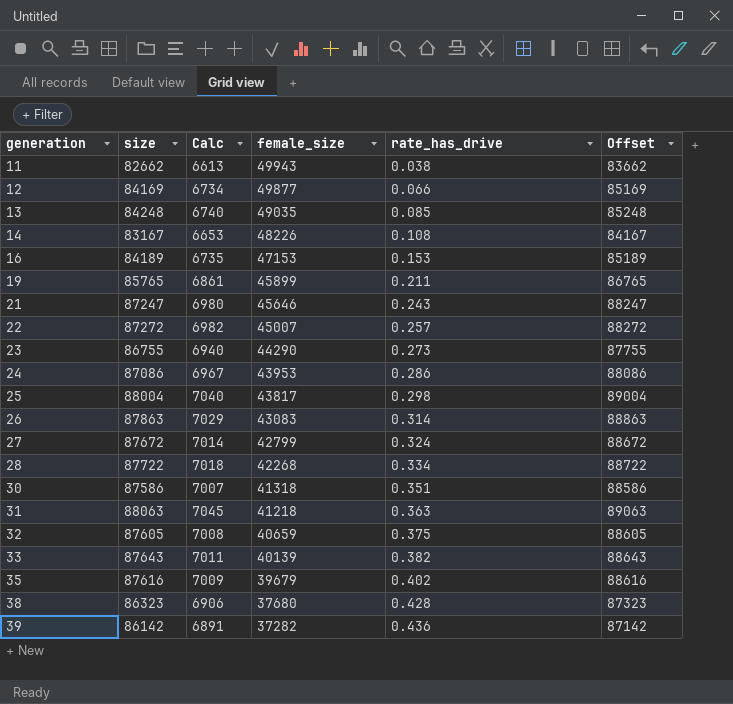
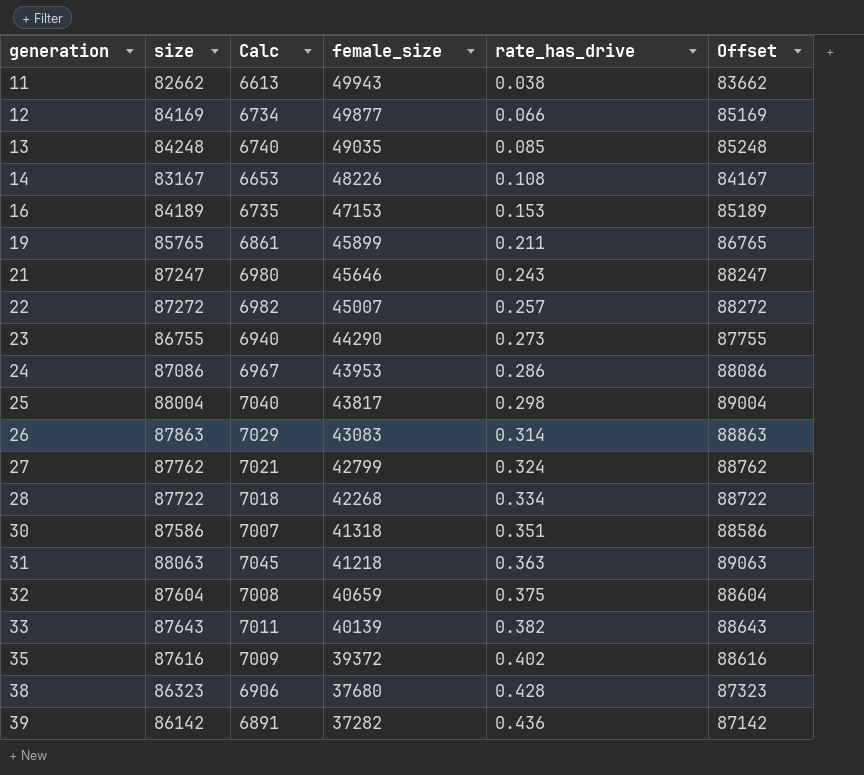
27 | size: 87672 -> 87762
27 | Calc: 7014 -> 7021
27 | Offset: 88672 -> 88762
32 | size: 87605 -> 87604
32 | Offset: 88605 -> 88604
35 | female_size: 39679 -> 39372

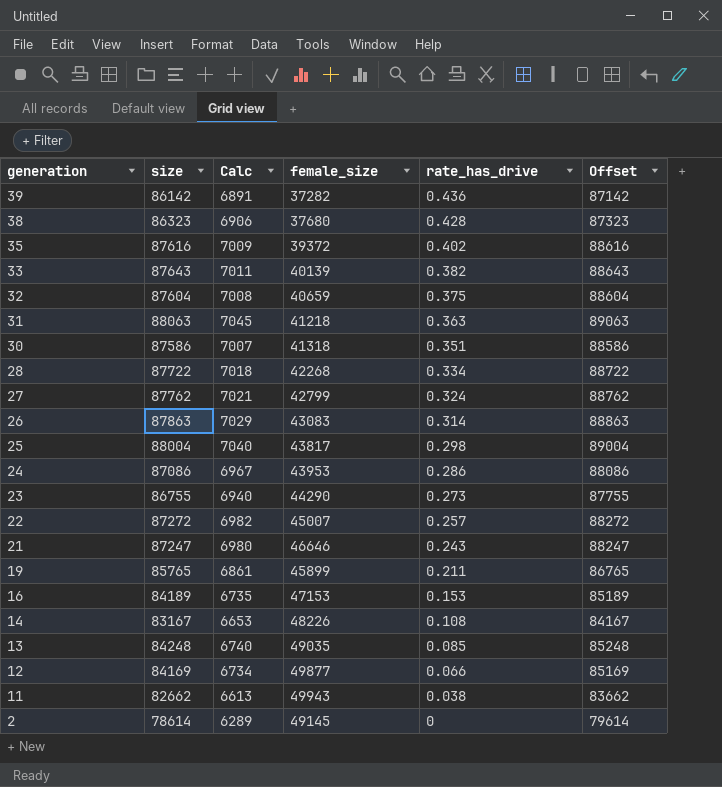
row order: generation ascending -> generation descending
21 | female_size: 45646 -> 46646
row 2: none -> 78614 | 6289 | 49145 | 0 | 79614

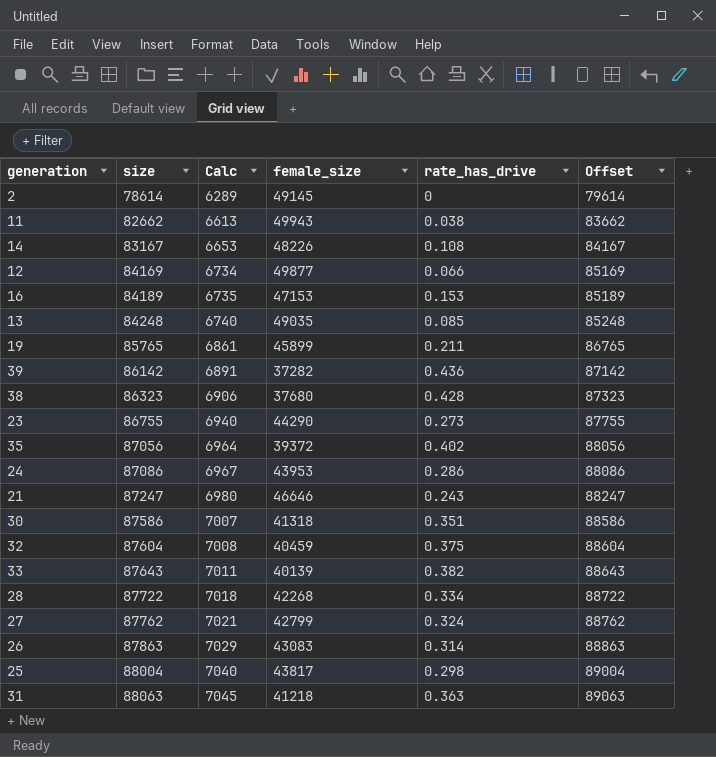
row order: generation descending -> size ascending
row 22: 87272 | 6982 | 45007 | 0.257 | 88272 -> none
35 | size: 87616 -> 87056
35 | Calc: 7009 -> 6964
35 | Offset: 88616 -> 88056
32 | female_size: 40659 -> 40459

